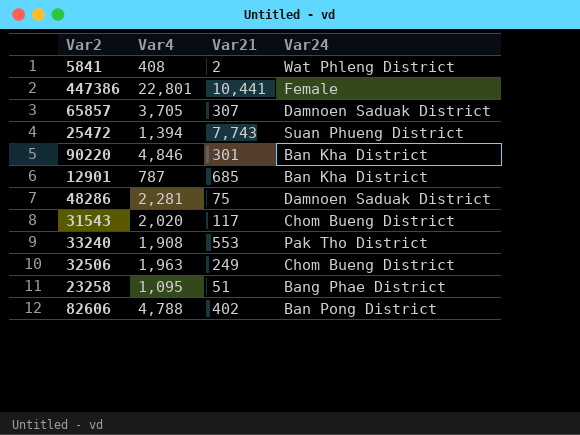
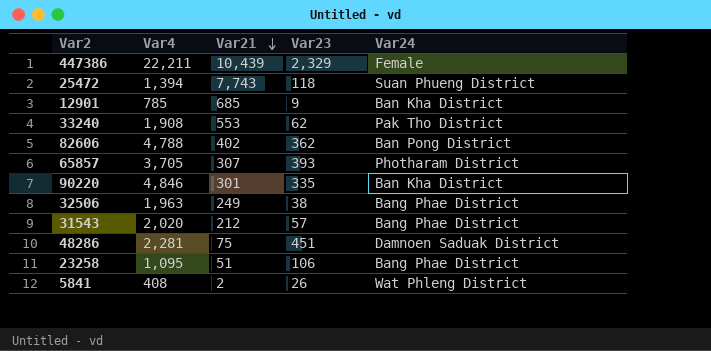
row order: none -> Var21 descending
column Var23 | position: none -> 4
447386 | Var4: 22,801 -> 22,211
447386 | Var21: 10,441 -> 10,439
12901 | Var4: 787 -> 785
65857 | Var24: Damnoen Saduak District -> Photharam District
32506 | Var24: Chom Bueng District -> Bang Phae District
31543 | Var21: 117 -> 212
31543 | Var24: Chom Bueng District -> Bang Phae District

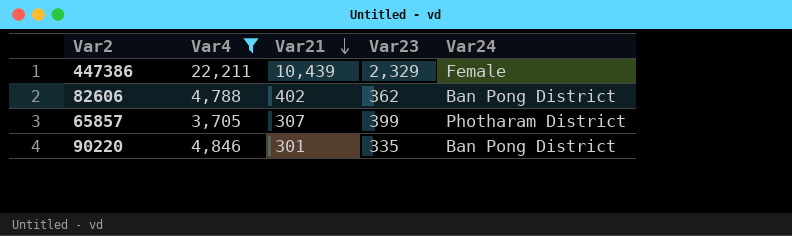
filter: none -> Var4 >= 3,705
65857 | Var23: 393 -> 399
90220 | Var24: Ban Kha District -> Ban Pong District

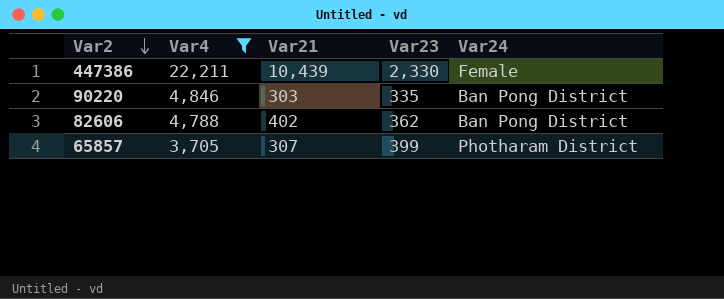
row order: Var21 descending -> Var2 descending
447386 | Var23: 2,329 -> 2,330
90220 | Var21: 301 -> 303

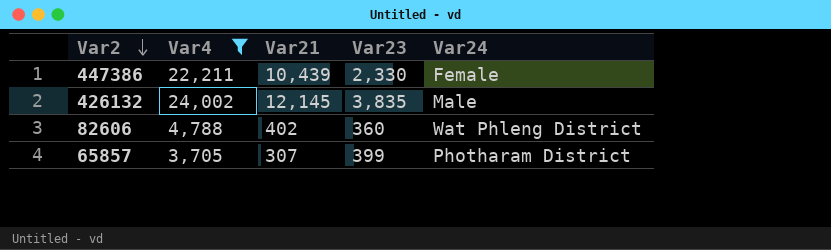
row 90220: 4,846 | 303 | 335 | Ban Pong District -> none
row 426132: none -> 24,002 | 12,145 | 3,835 | Male
82606 | Var23: 362 -> 360
82606 | Var24: Ban Pong District -> Wat Phleng District

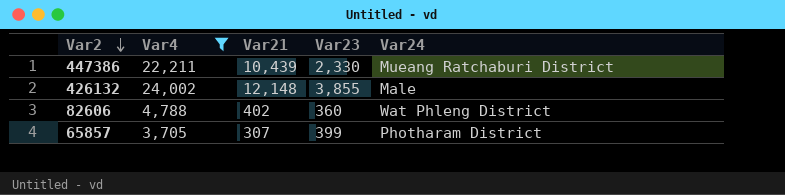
447386 | Var24: Female -> Mueang Ratchaburi District
426132 | Var21: 12,145 -> 12,148
426132 | Var23: 3,835 -> 3,855

